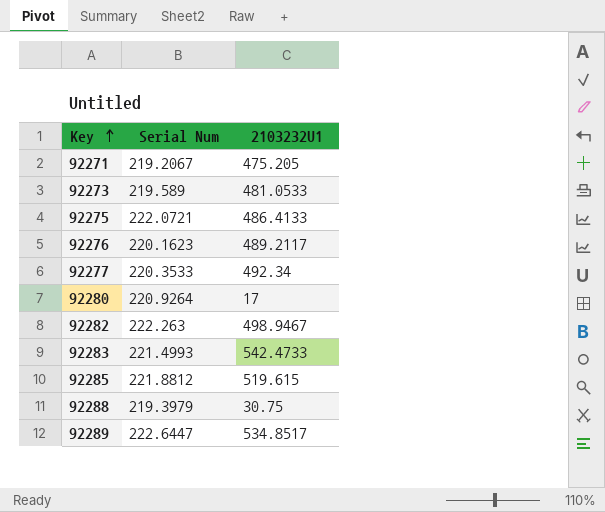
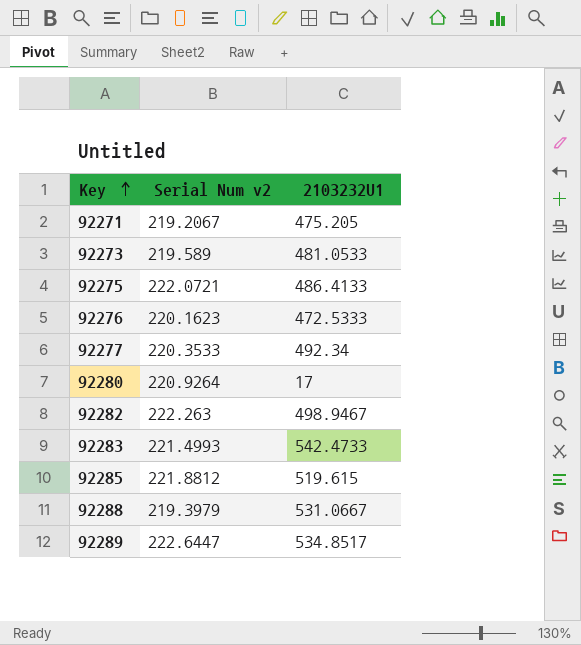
column name: Serial Num -> Serial Num v2
92276 | 2103232U1: 489.2117 -> 472.5333
92288 | 2103232U1: 30.75 -> 531.0667

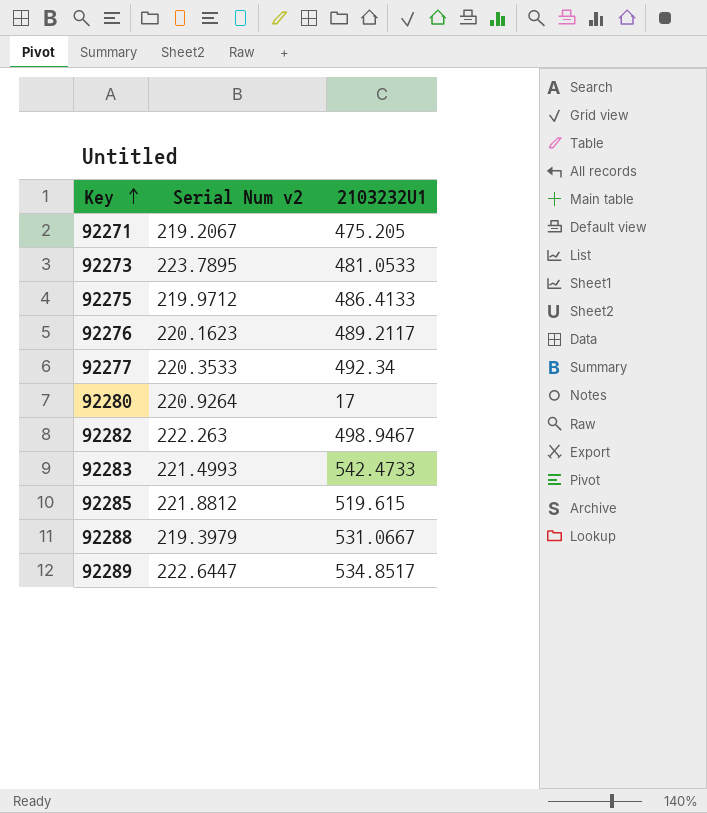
92273 | Serial Num v2: 219.589 -> 223.7895
92275 | Serial Num v2: 222.0721 -> 219.9712
92276 | 2103232U1: 472.5333 -> 489.2117

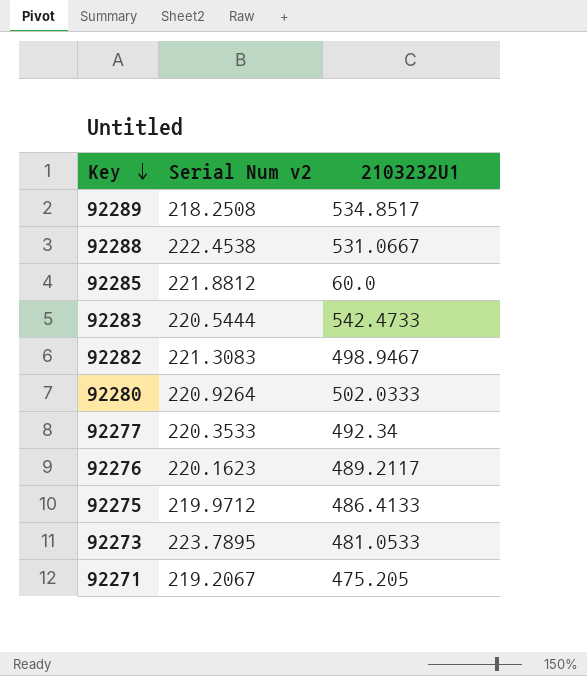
row order: Key ascending -> Key descending
92289 | Serial Num v2: 222.6447 -> 218.2508
92288 | Serial Num v2: 219.3979 -> 222.4538
92285 | 2103232U1: 519.615 -> 60.0
92283 | Serial Num v2: 221.4993 -> 220.5444
92282 | Serial Num v2: 222.263 -> 221.3083
92280 | 2103232U1: 17 -> 502.0333

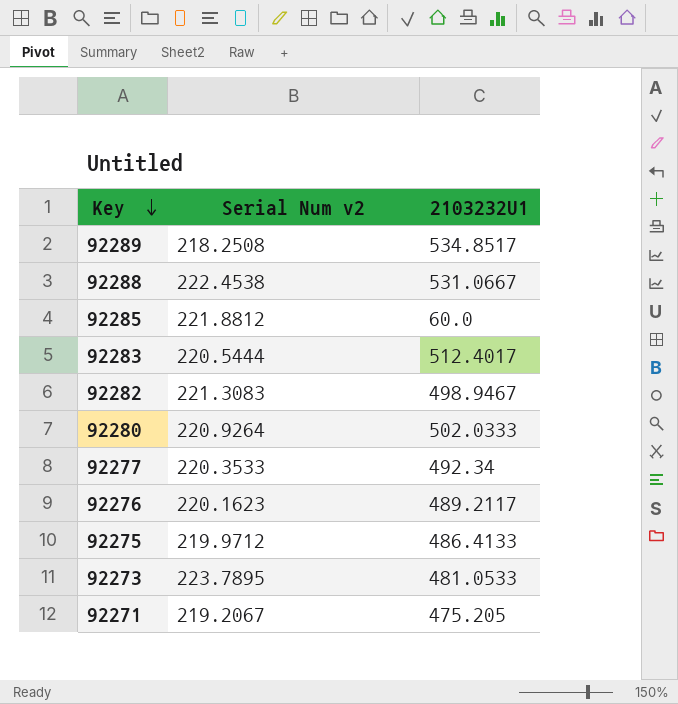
92283 | 2103232U1: 542.4733 -> 512.4017

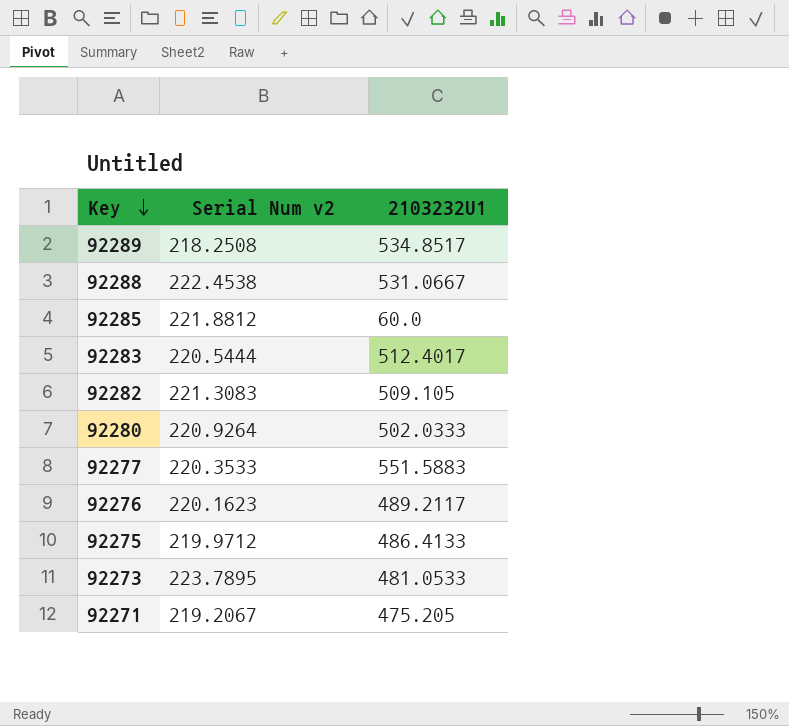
92282 | 2103232U1: 498.9467 -> 509.105
92277 | 2103232U1: 492.34 -> 551.5883

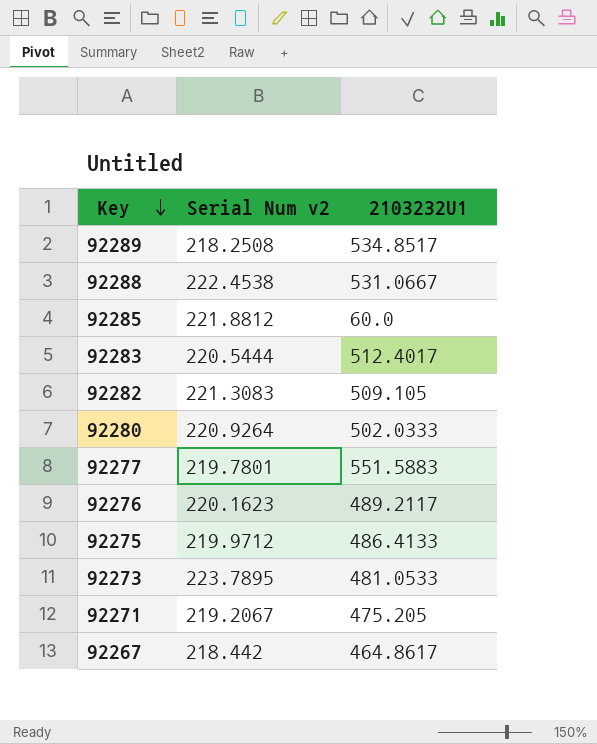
92277 | Serial Num v2: 220.3533 -> 219.7801
row 92267: none -> 218.442 | 464.8617

